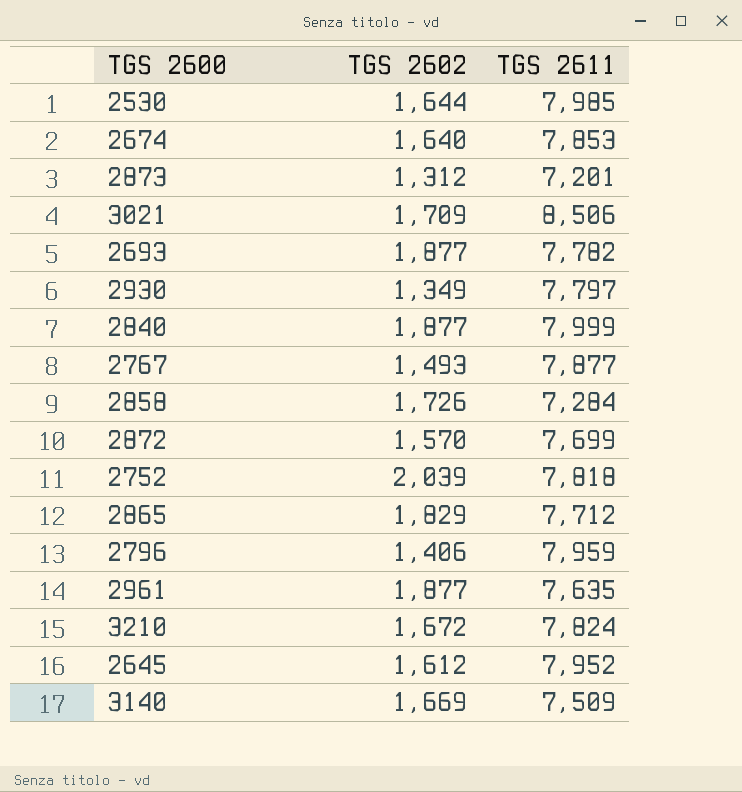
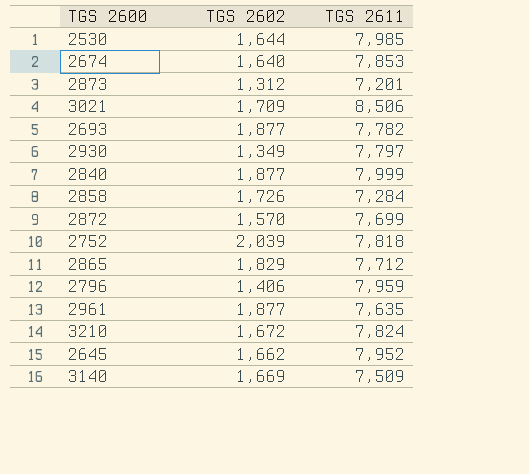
row 2767: 1,493 | 7,877 -> none
2645 | TGS 2602: 1,612 -> 1,662

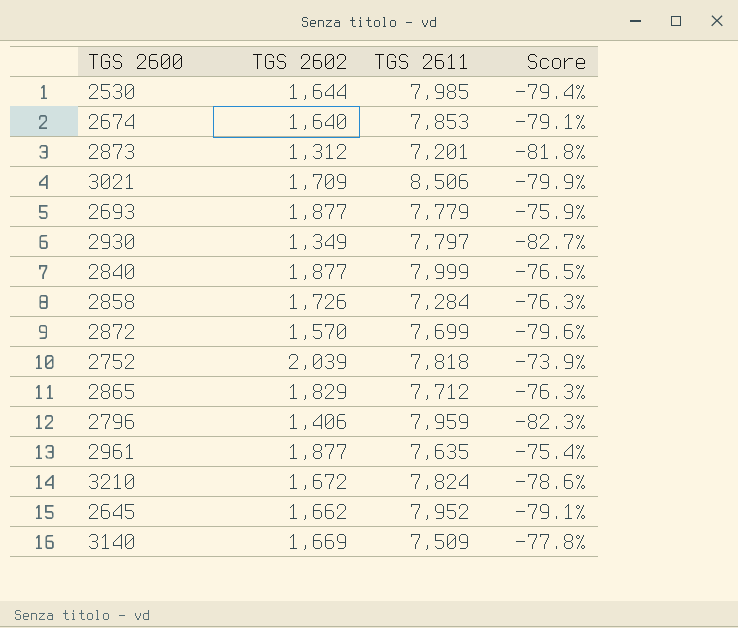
column Score | formula: none -> ([TGS 2602] - [TGS 2611]) / [TGS 2611]
2693 | TGS 2611: 7,782 -> 7,779

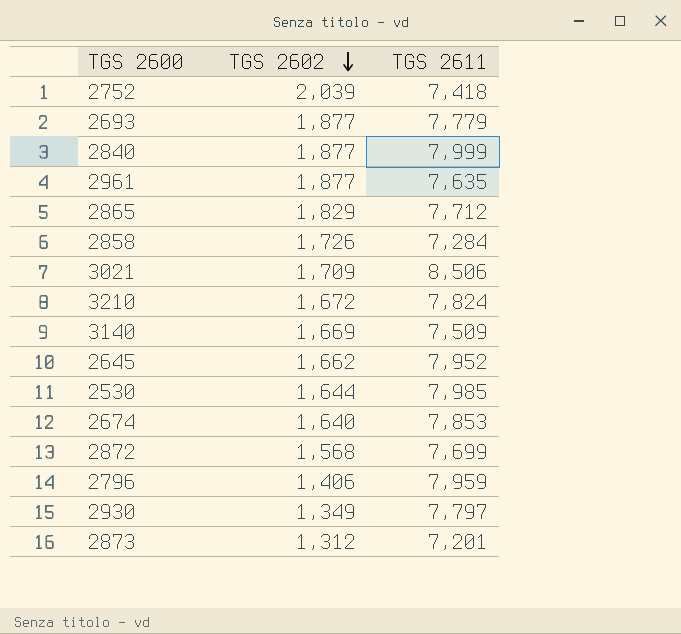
row order: none -> TGS 2602 descending
column Score | formula: ([TGS 2602] - [TGS 2611]) / [TGS 2611] -> none
2752 | TGS 2611: 7,818 -> 7,418
2872 | TGS 2602: 1,570 -> 1,568

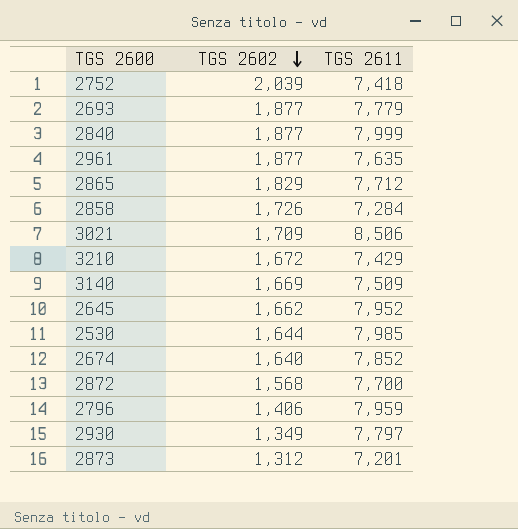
3210 | TGS 2611: 7,824 -> 7,429
2674 | TGS 2611: 7,853 -> 7,852
2872 | TGS 2611: 7,699 -> 7,700

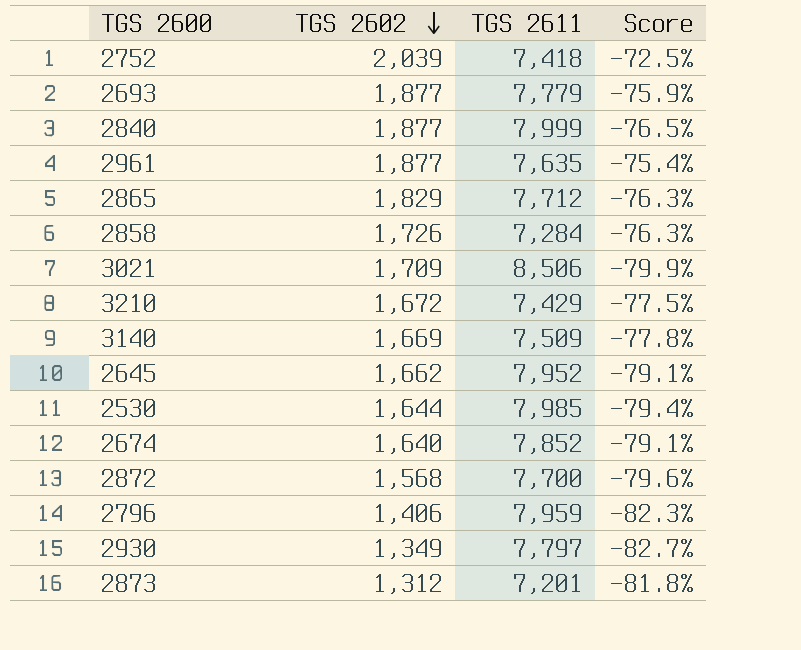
column Score | formula: none -> ([TGS 2602] - [TGS 2611]) / [TGS 2611]

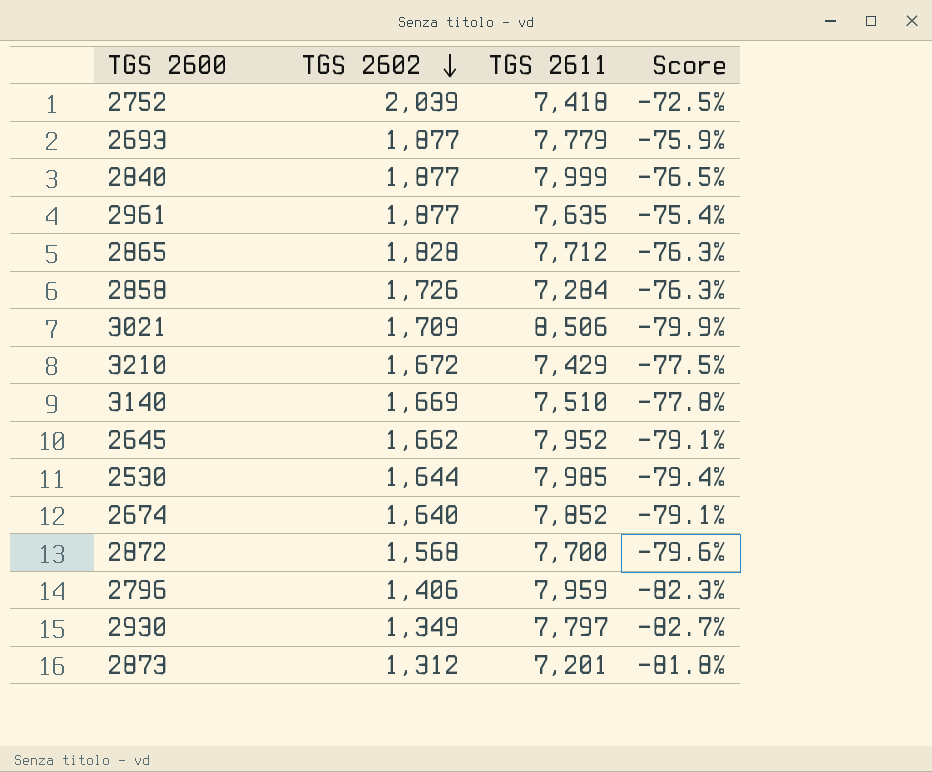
2865 | TGS 2602: 1,829 -> 1,828
3140 | TGS 2611: 7,509 -> 7,510

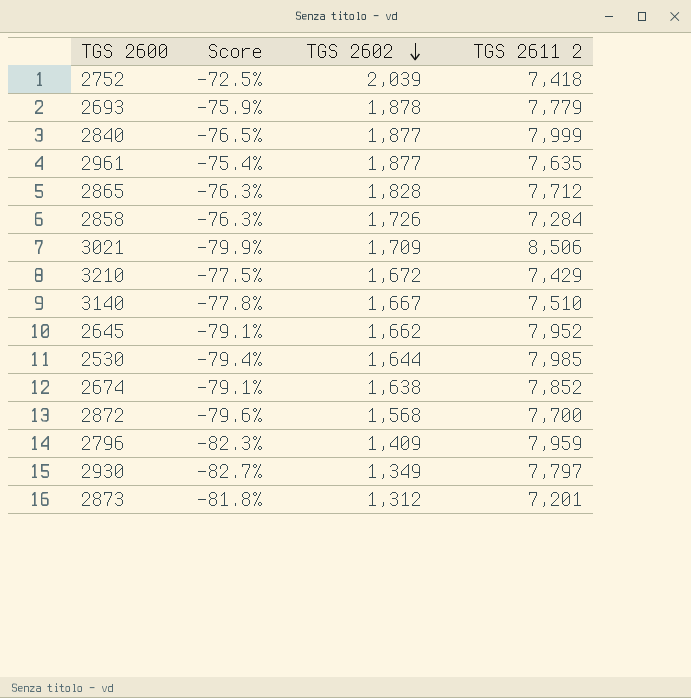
column Score | position: 4 -> 2
column name: TGS 2611 -> TGS 2611 2
2693 | TGS 2602: 1,877 -> 1,878
3140 | TGS 2602: 1,669 -> 1,667
2674 | TGS 2602: 1,640 -> 1,638
2796 | TGS 2602: 1,406 -> 1,409

